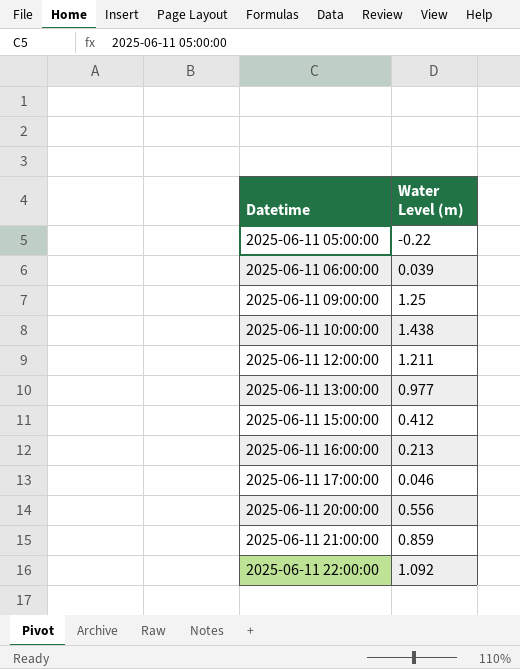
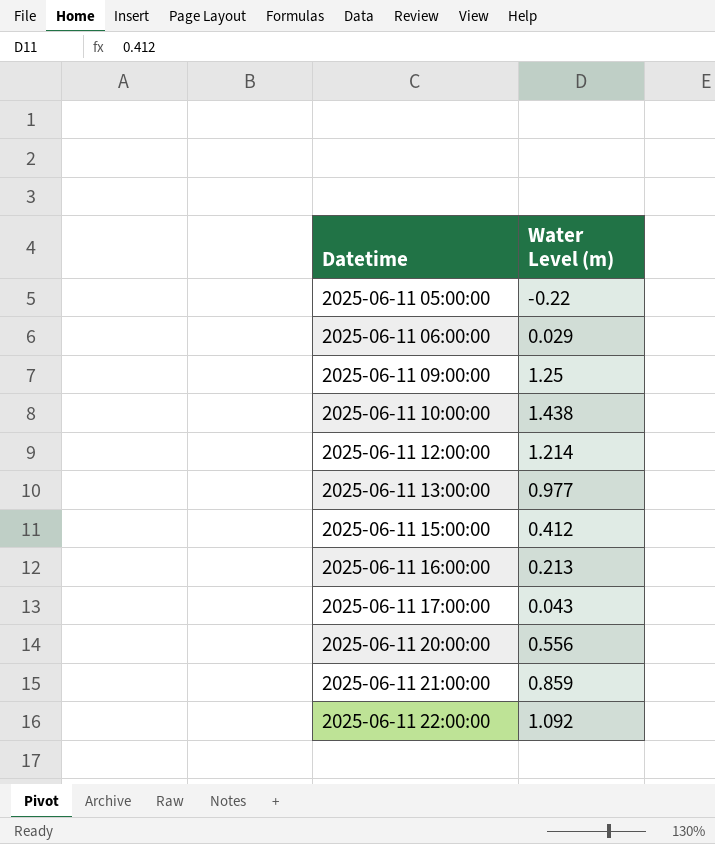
2025-06-11 06:00:00 | Water Level (m): 0.039 -> 0.029
2025-06-11 12:00:00 | Water Level (m): 1.211 -> 1.214
2025-06-11 17:00:00 | Water Level (m): 0.046 -> 0.043

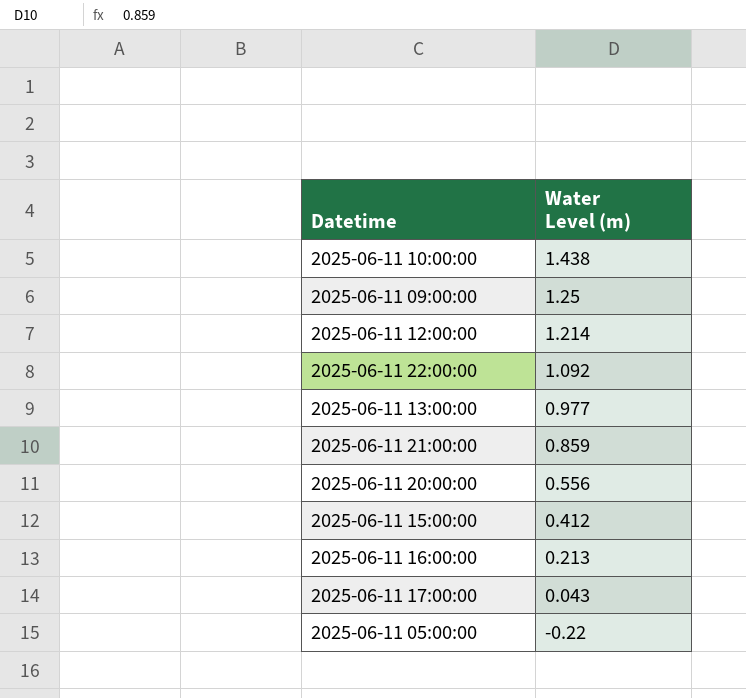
row order: Datetime ascending -> Water Level (m) descending
row 2025-06-11 06:00:00: 0.029 -> none

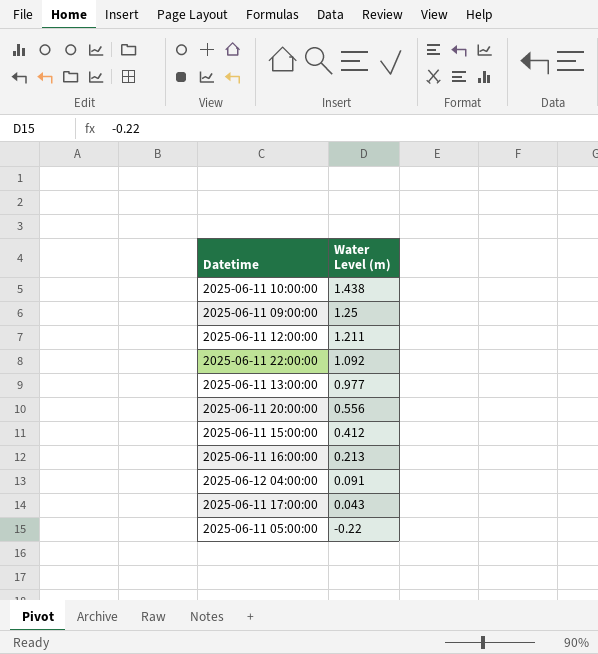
row 2025-06-11 21:00:00: 0.859 -> none
2025-06-11 12:00:00 | Water Level (m): 1.214 -> 1.211
row 2025-06-12 04:00:00: none -> 0.091

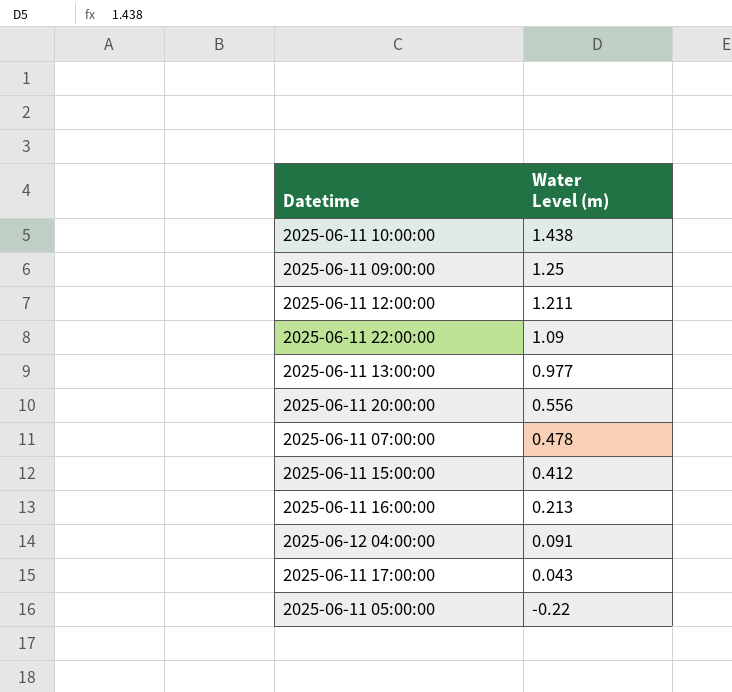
2025-06-11 22:00:00 | Water Level (m): 1.092 -> 1.09
row 2025-06-11 07:00:00: none -> 0.478

